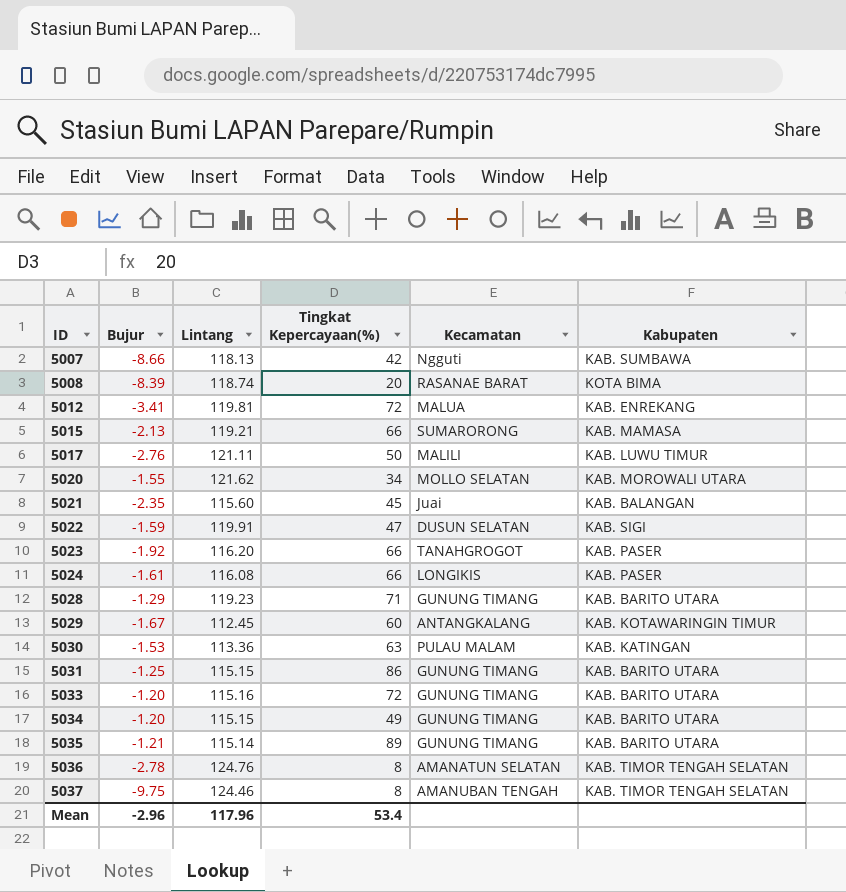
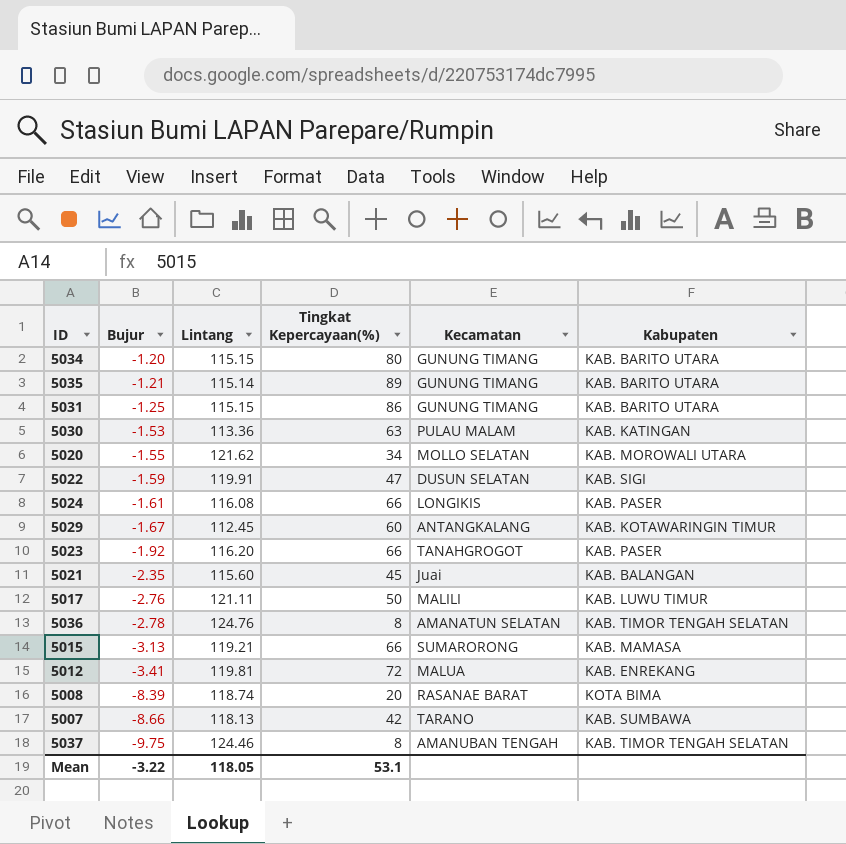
row order: ID ascending -> Bujur descending
row 5028: -1.29 | 119.23 | 71 | GUNUNG TIMANG | KAB. BARITO UTARA -> none
row 5033: -1.20 | 115.16 | 72 | GUNUNG TIMANG | KAB. BARITO UTARA -> none
5034 | Tingkat Kepercayaan(%): 49 -> 80
5015 | Bujur: -2.13 -> -3.13
5007 | Kecamatan: Ngguti -> TARANO
Mean | Bujur: -2.96 -> -3.22
Mean | Lintang: 117.96 -> 118.05
Mean | Tingkat Kepercayaan(%): 53.4 -> 53.1

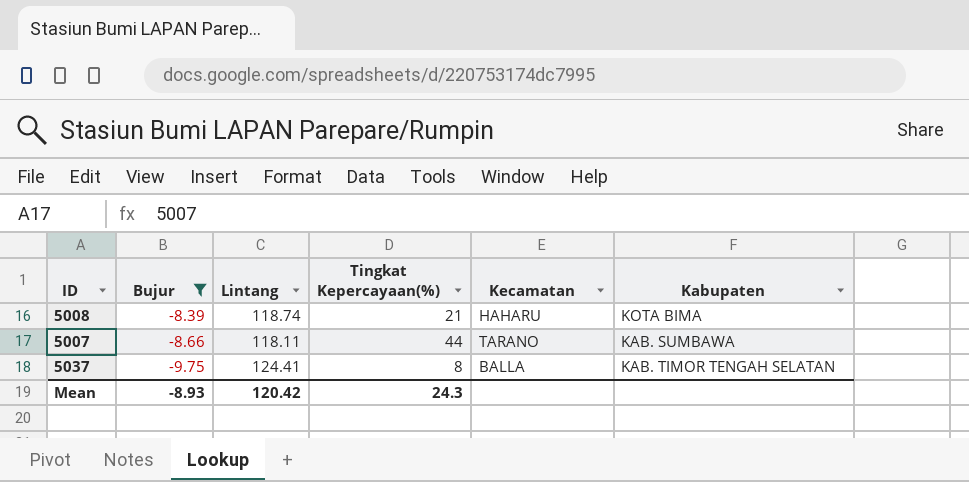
filter: none -> Bujur <= -8.39
5008 | Tingkat Kepercayaan(%): 20 -> 21
5008 | Kecamatan: RASANAE BARAT -> HAHARU
5007 | Lintang: 118.13 -> 118.11
5007 | Tingkat Kepercayaan(%): 42 -> 44
5037 | Lintang: 124.46 -> 124.41
5037 | Kecamatan: AMANUBAN TENGAH -> BALLA
Mean | Bujur: -3.22 -> -8.93
Mean | Lintang: 118.05 -> 120.42
Mean | Tingkat Kepercayaan(%): 53.1 -> 24.3

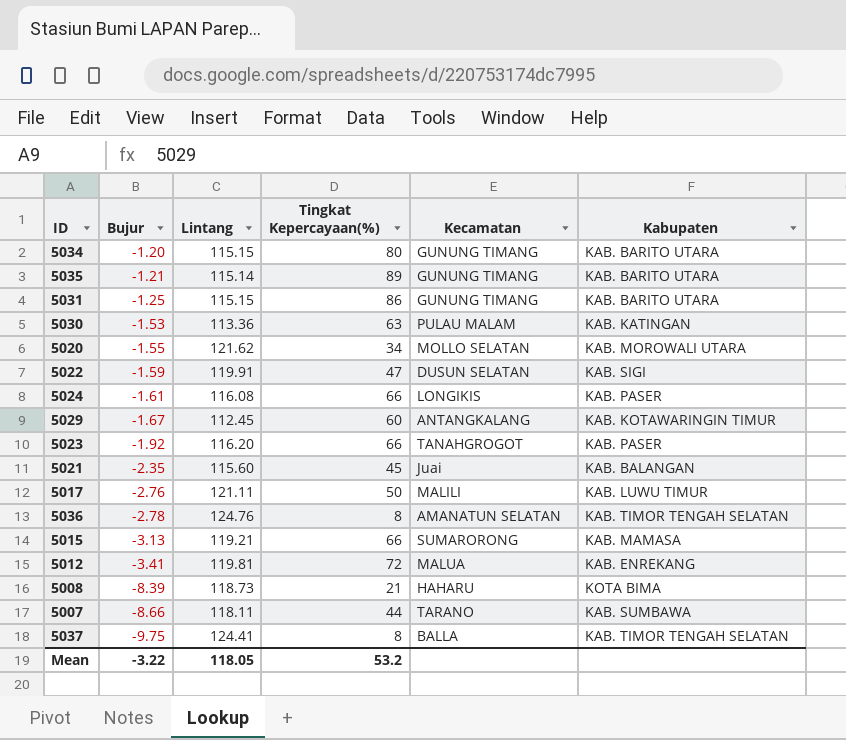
filter: Bujur <= -8.39 -> none
5008 | Lintang: 118.74 -> 118.73
Mean | Bujur: -8.93 -> -3.22
Mean | Lintang: 120.42 -> 118.05
Mean | Tingkat Kepercayaan(%): 24.3 -> 53.2

